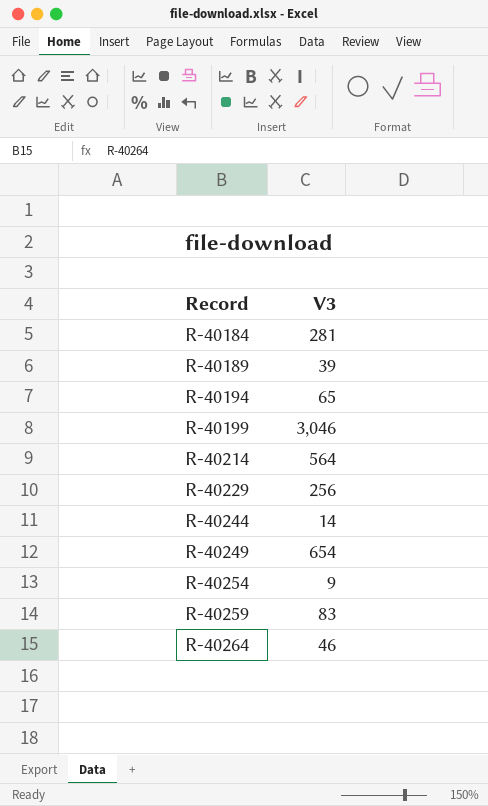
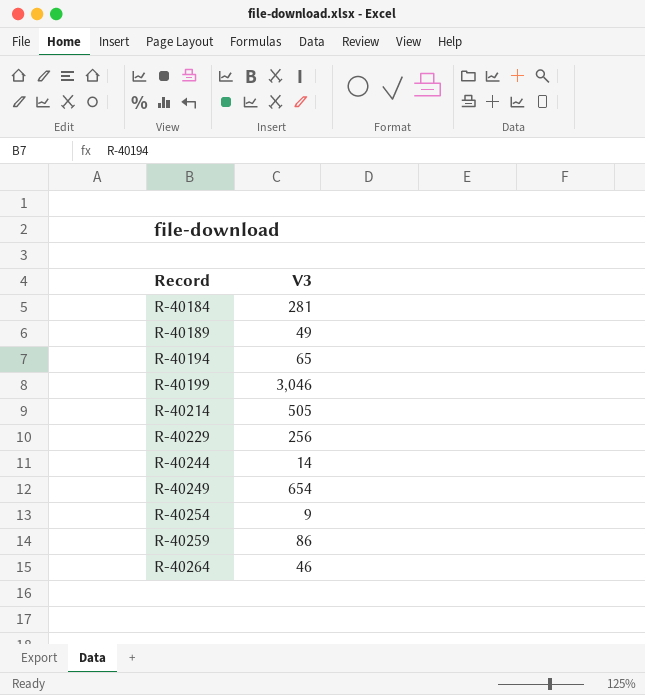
R-40189 | V3: 39 -> 49
R-40214 | V3: 564 -> 505
R-40259 | V3: 83 -> 86

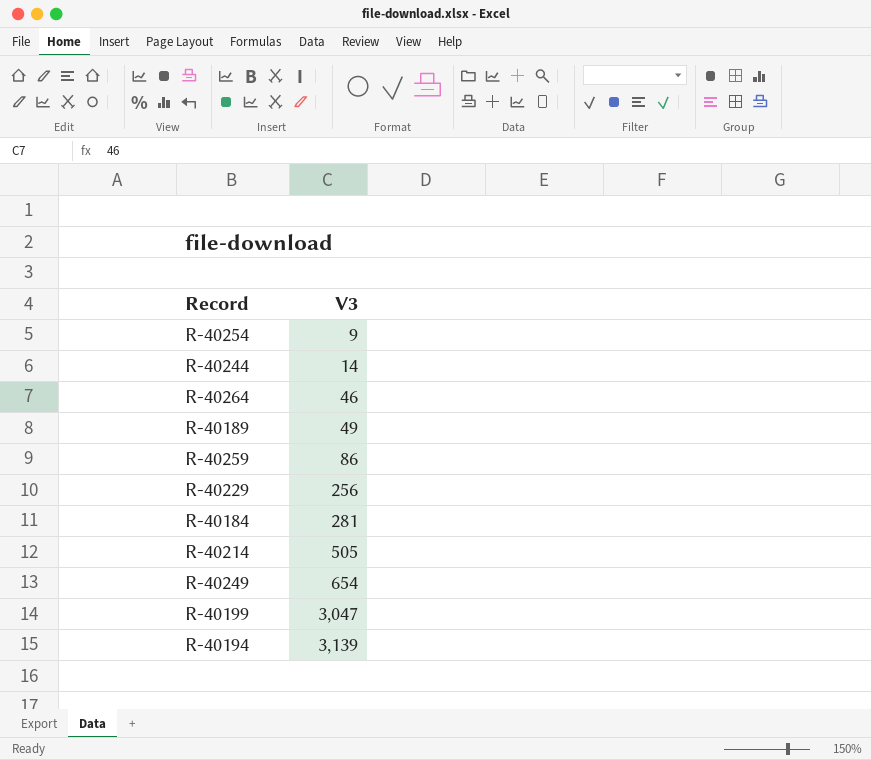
row order: Record ascending -> V3 ascending
R-40199 | V3: 3,046 -> 3,047
R-40194 | V3: 65 -> 3,139

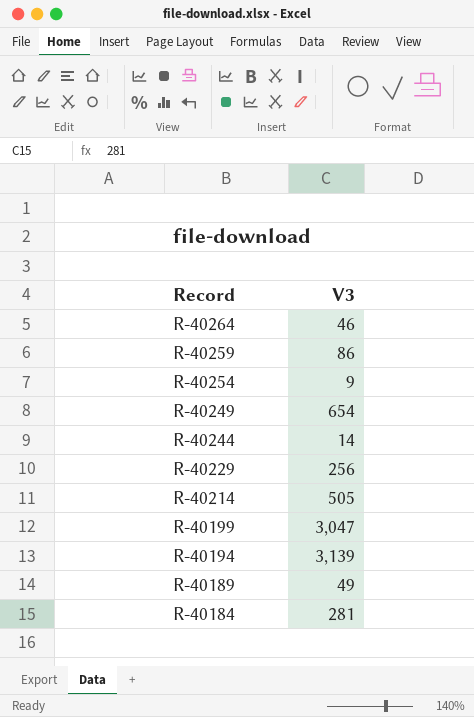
row order: V3 ascending -> Record descending

